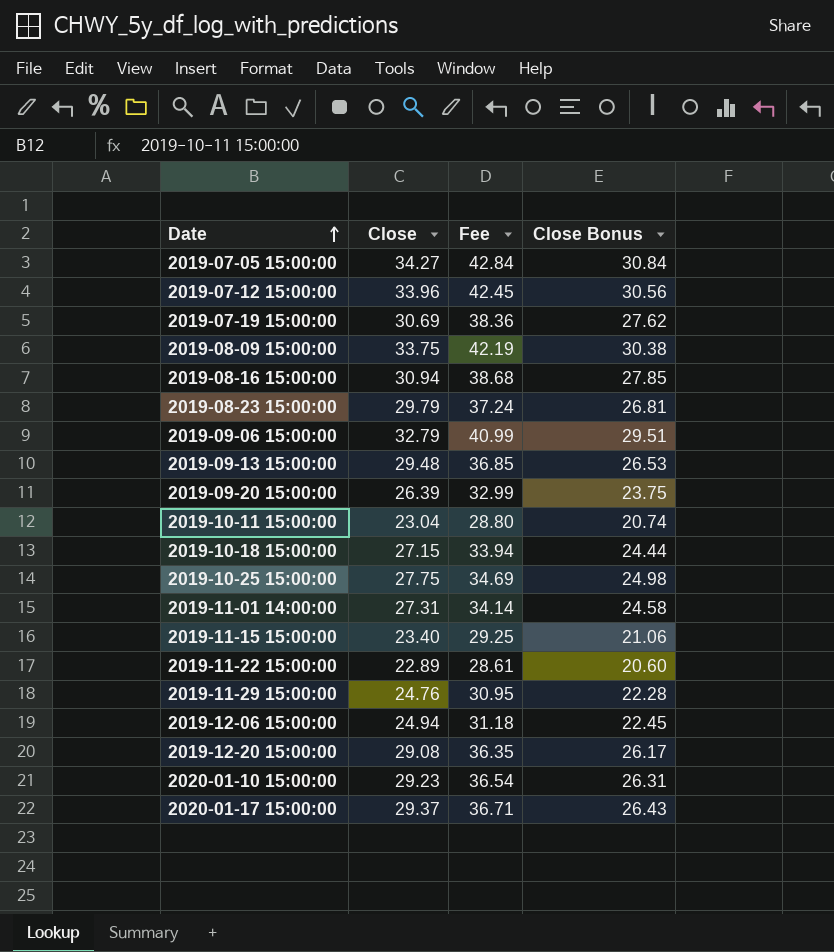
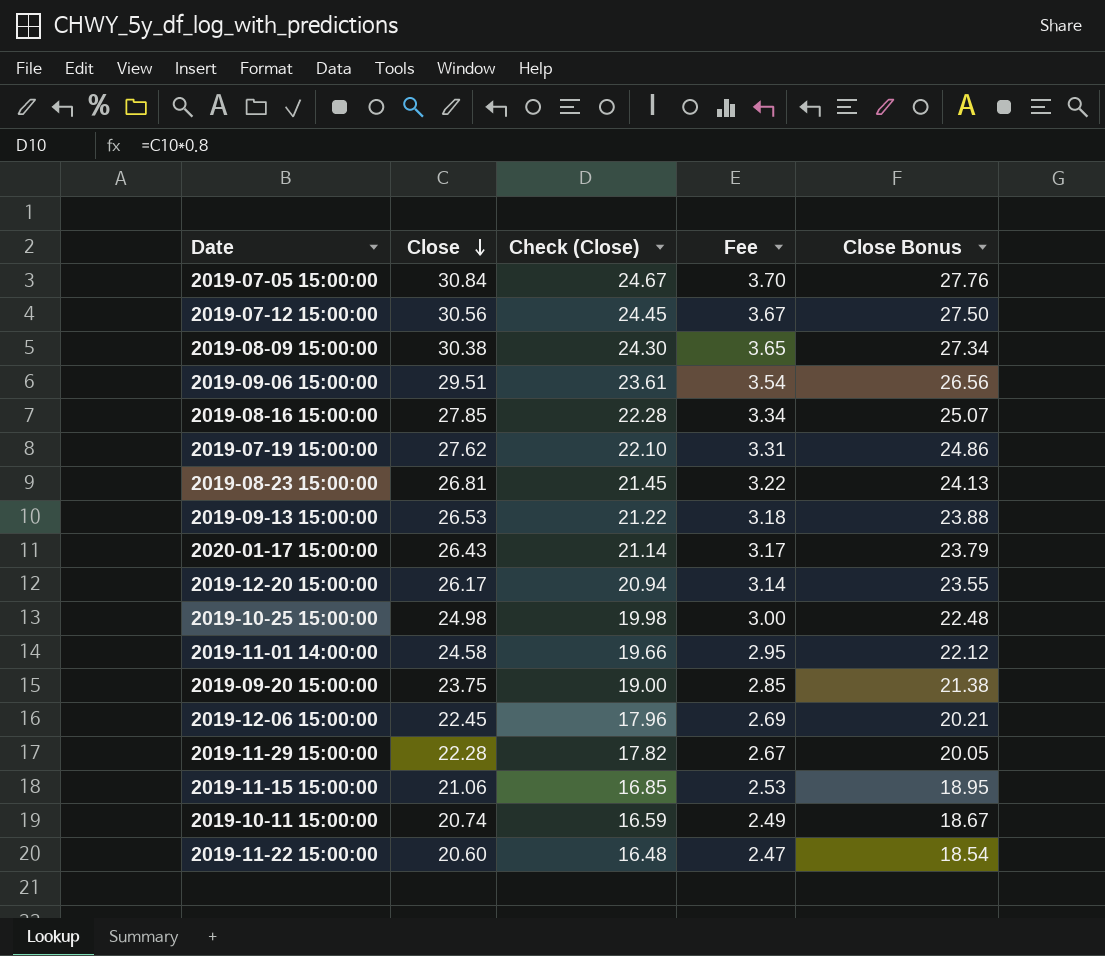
row order: Date ascending -> Close descending
column Check (Close) | formula: none -> [Close] * 0.8
column Fee | formula: [Close] * 1.25 -> [Close] * 0.12
row 2019-10-18 15:00:00: 27.15 | 33.94 | 24.44 -> none
row 2020-01-10 15:00:00: 29.23 | 36.54 | 26.31 -> none
2019-07-05 15:00:00 | Close: 34.27 -> 30.84
2019-07-05 15:00:00 | Close Bonus: 30.84 -> 27.76
2019-07-12 15:00:00 | Close: 33.96 -> 30.56
2019-07-12 15:00:00 | Close Bonus: 30.56 -> 27.50
2019-08-09 15:00:00 | Close: 33.75 -> 30.38
2019-08-09 15:00:00 | Close Bonus: 30.38 -> 27.34
2019-09-06 15:00:00 | Close: 32.79 -> 29.51
2019-09-06 15:00:00 | Close Bonus: 29.51 -> 26.56
2019-08-16 15:00:00 | Close: 30.94 -> 27.85
2019-08-16 15:00:00 | Close Bonus: 27.85 -> 25.07
2019-07-19 15:00:00 | Close: 30.69 -> 27.62
2019-07-19 15:00:00 | Close Bonus: 27.62 -> 24.86
2019-08-23 15:00:00 | Close: 29.79 -> 26.81
2019-08-23 15:00:00 | Close Bonus: 26.81 -> 24.13
2019-09-13 15:00:00 | Close: 29.48 -> 26.53
2019-09-13 15:00:00 | Close Bonus: 26.53 -> 23.88
2020-01-17 15:00:00 | Close: 29.37 -> 26.43
2020-01-17 15:00:00 | Close Bonus: 26.43 -> 23.79
2019-12-20 15:00:00 | Close: 29.08 -> 26.17
2019-12-20 15:00:00 | Close Bonus: 26.17 -> 23.55
2019-10-25 15:00:00 | Close: 27.75 -> 24.98
2019-10-25 15:00:00 | Close Bonus: 24.98 -> 22.48
2019-11-01 14:00:00 | Close: 27.31 -> 24.58
2019-11-01 14:00:00 | Close Bonus: 24.58 -> 22.12
2019-09-20 15:00:00 | Close: 26.39 -> 23.75
2019-09-20 15:00:00 | Close Bonus: 23.75 -> 21.38
2019-12-06 15:00:00 | Close: 24.94 -> 22.45
2019-12-06 15:00:00 | Close Bonus: 22.45 -> 20.21
2019-11-29 15:00:00 | Close: 24.76 -> 22.28
2019-11-29 15:00:00 | Close Bonus: 22.28 -> 20.05
2019-11-15 15:00:00 | Close: 23.40 -> 21.06
2019-11-15 15:00:00 | Close Bonus: 21.06 -> 18.95
2019-10-11 15:00:00 | Close: 23.04 -> 20.74
2019-10-11 15:00:00 | Close Bonus: 20.74 -> 18.67
2019-11-22 15:00:00 | Close: 22.89 -> 20.60
2019-11-22 15:00:00 | Close Bonus: 20.60 -> 18.54

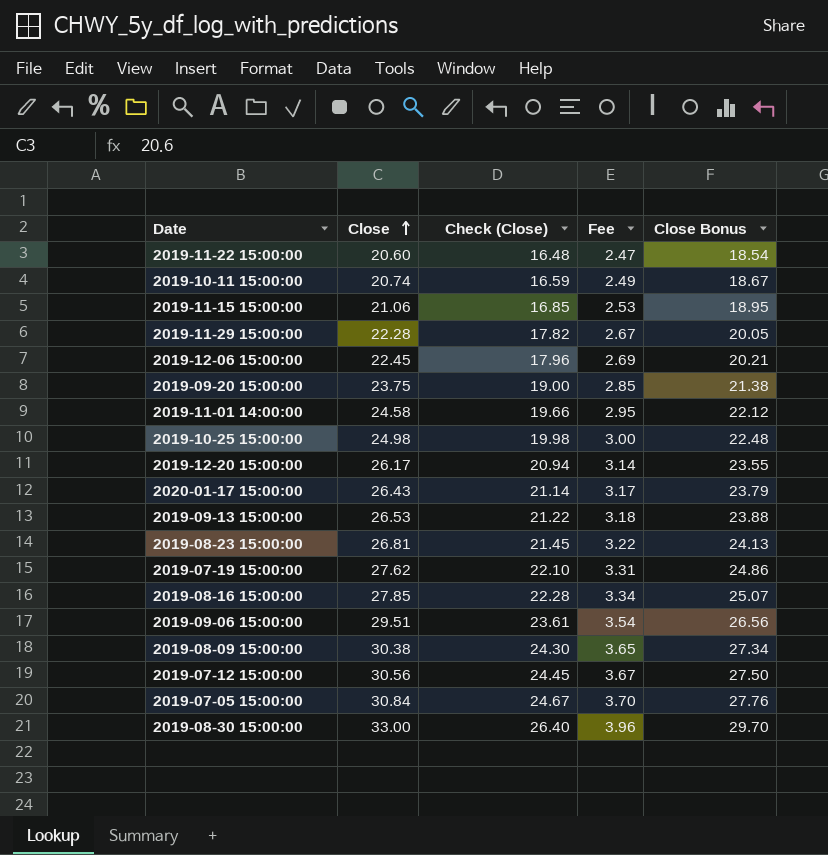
row order: Close descending -> Close ascending
row 2019-08-30 15:00:00: none -> 33.00 | 26.40 | 3.96 | 29.70

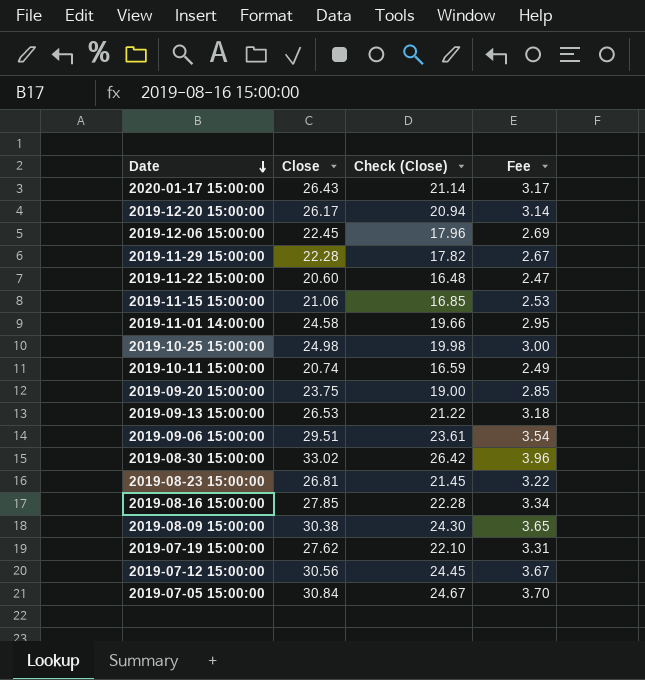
row order: Close ascending -> Date descending
column Close Bonus | formula: [Close] * 0.9 -> none
2019-08-30 15:00:00 | Close: 33.00 -> 33.02
2019-08-30 15:00:00 | Check (Close): 26.40 -> 26.42

